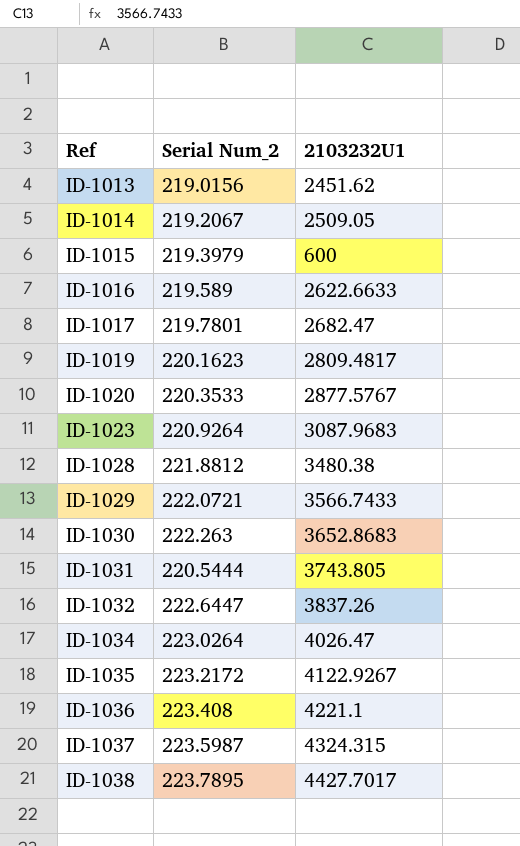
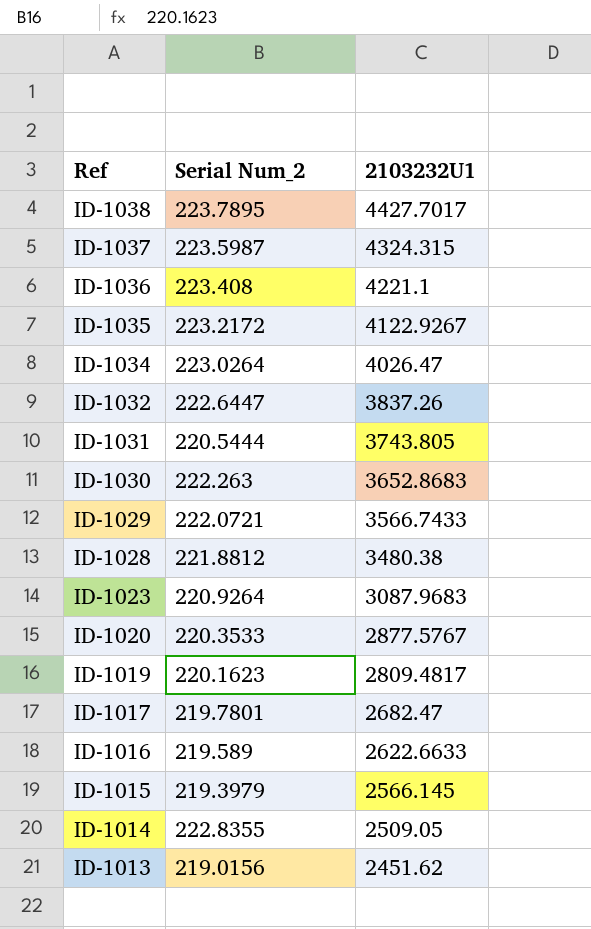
row order: Ref ascending -> Ref descending
ID-1015 | 2103232U1: 600 -> 2566.145
ID-1014 | Serial Num_2: 219.2067 -> 222.8355

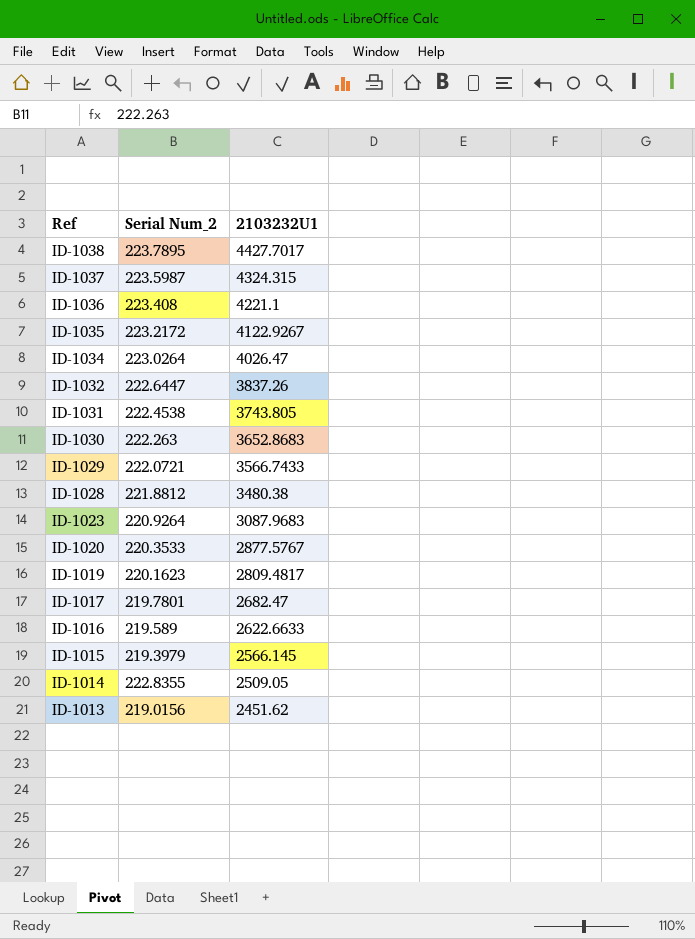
ID-1031 | Serial Num_2: 220.5444 -> 222.4538

